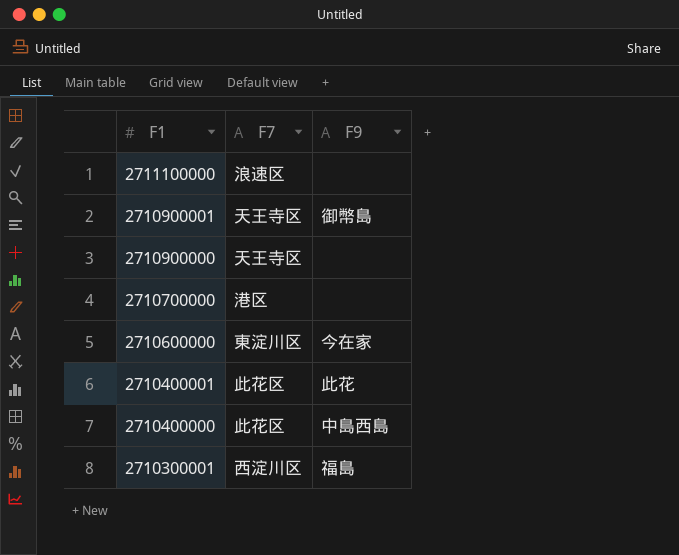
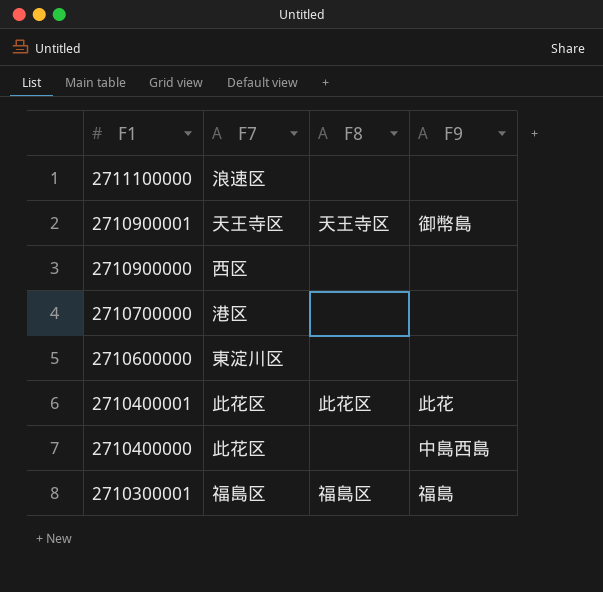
column F8 | position: none -> 3
2710900000 | F7: 天王寺区 -> 西区
2710600000 | F9: 今在家 -> none
2710300001 | F7: 西淀川区 -> 福島区

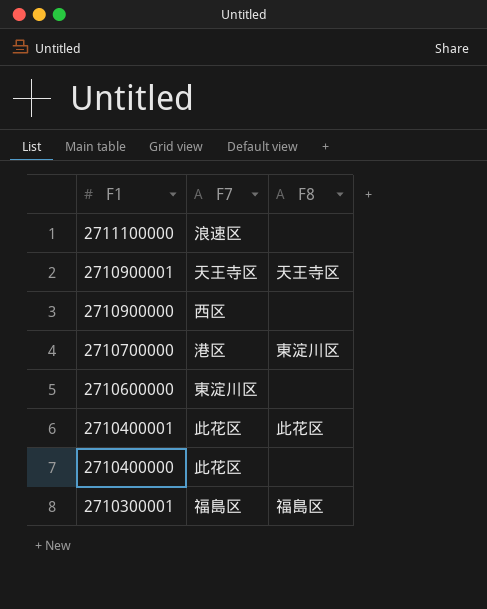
column F9 | position: 4 -> none
2710700000 | F8: none -> 東淀川区

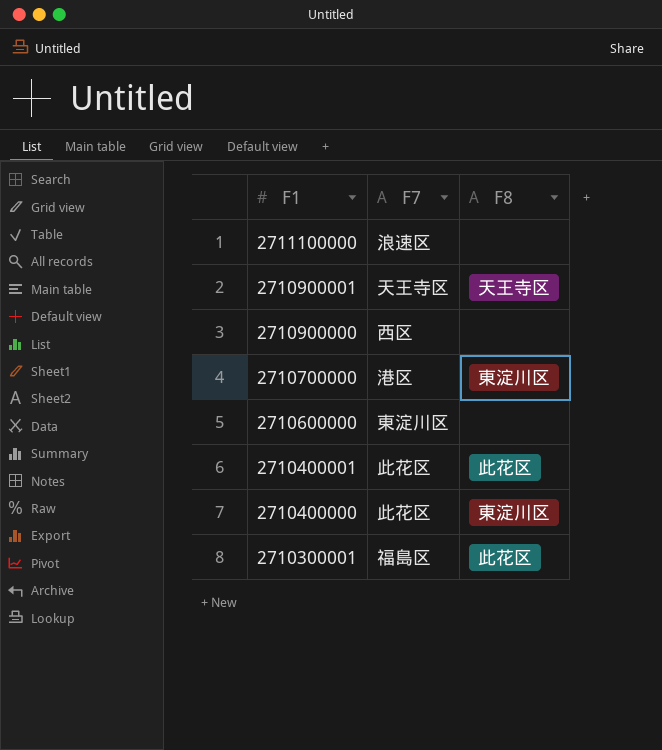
2710400000 | F8: none -> 東淀川区
2710300001 | F8: 福島区 -> 此花区

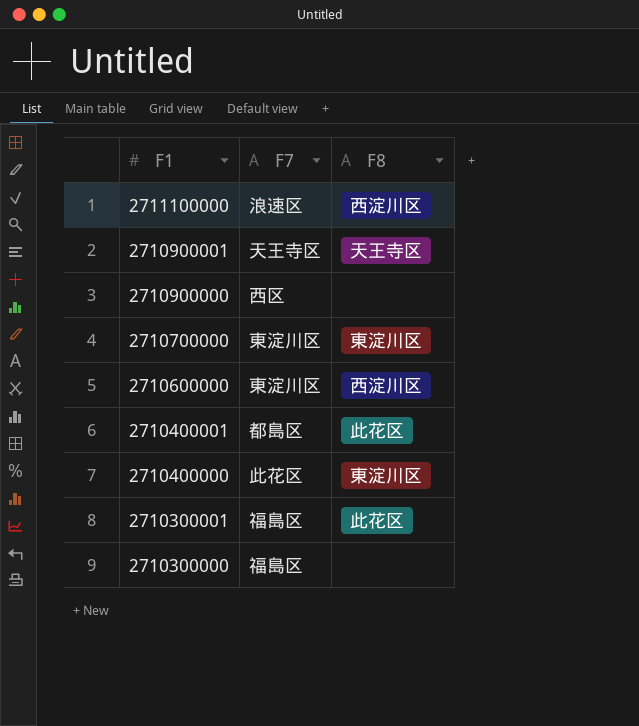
2711100000 | F8: none -> 西淀川区
2710700000 | F7: 港区 -> 東淀川区
2710600000 | F8: none -> 西淀川区
2710400001 | F7: 此花区 -> 都島区
row 2710300000: none -> 福島区 | none

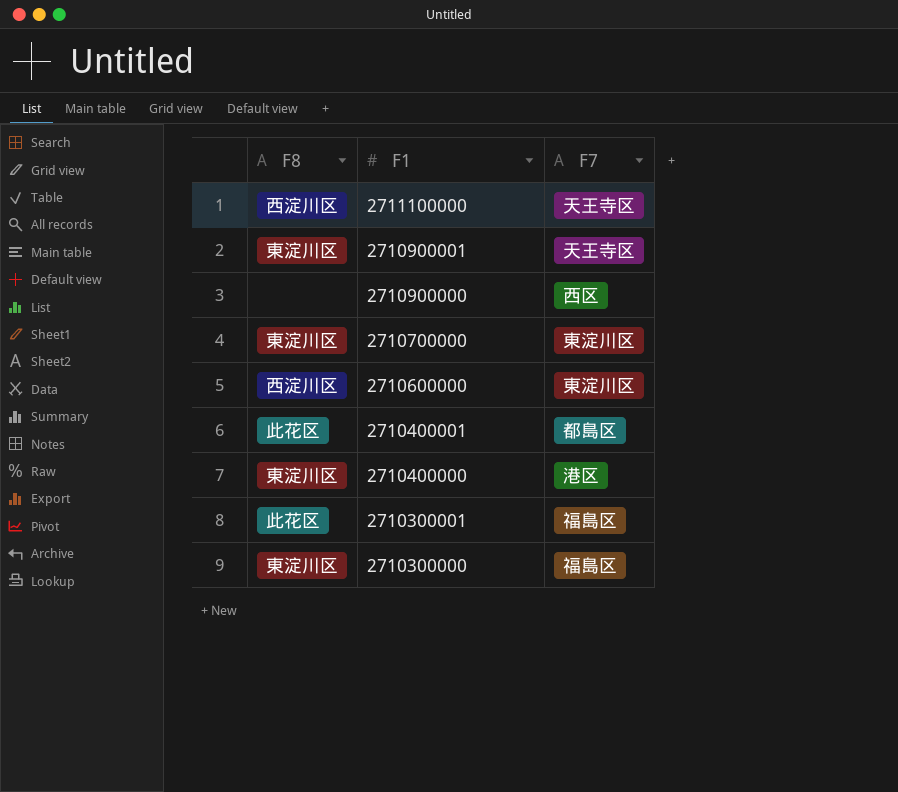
column F8 | position: 3 -> 1
2711100000 | F7: 浪速区 -> 天王寺区
2710900001 | F8: 天王寺区 -> 東淀川区
2710400000 | F7: 此花区 -> 港区
2710300000 | F8: none -> 東淀川区

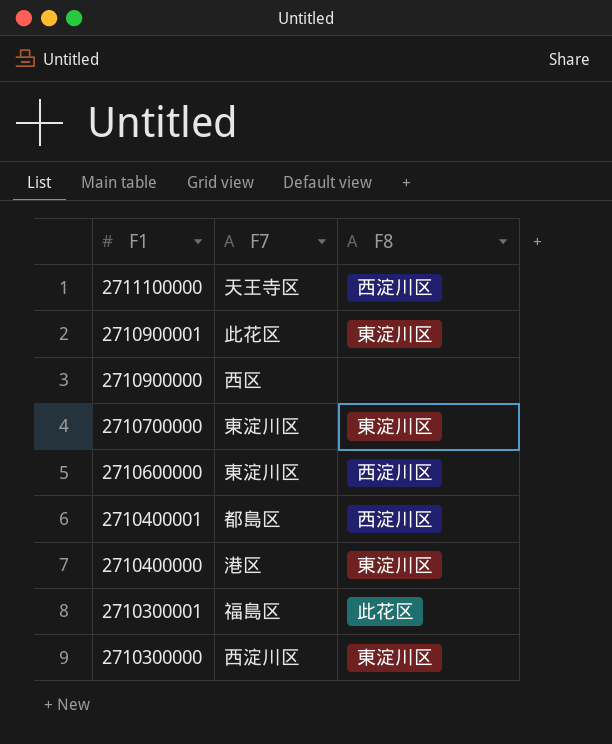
column F8 | position: 1 -> 3
2710900001 | F7: 天王寺区 -> 此花区
2710400001 | F8: 此花区 -> 西淀川区
2710300000 | F7: 福島区 -> 西淀川区

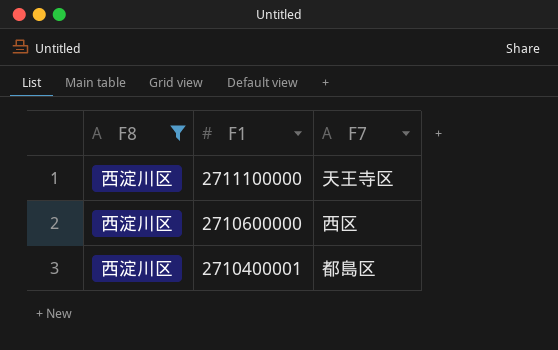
filter: none -> F8 = 西淀川区
column F8 | position: 3 -> 1
2710600000 | F7: 東淀川区 -> 西区

